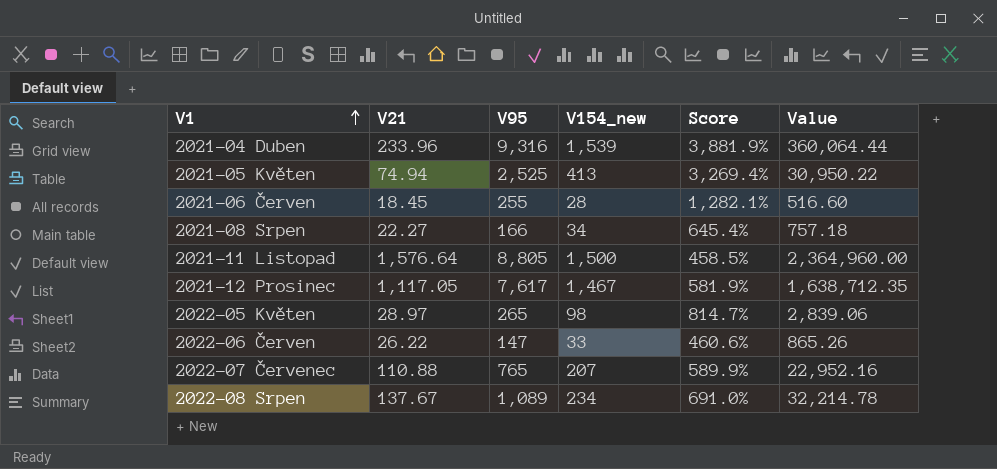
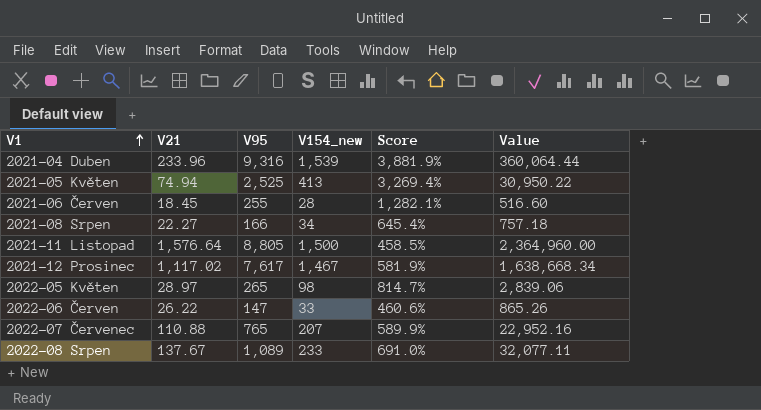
2021-12 Prosinec | V21: 1,117.05 -> 1,117.02
2021-12 Prosinec | Value: 1,638,712.35 -> 1,638,668.34
2022-08 Srpen | V154_new: 234 -> 233
2022-08 Srpen | Value: 32,214.78 -> 32,077.11

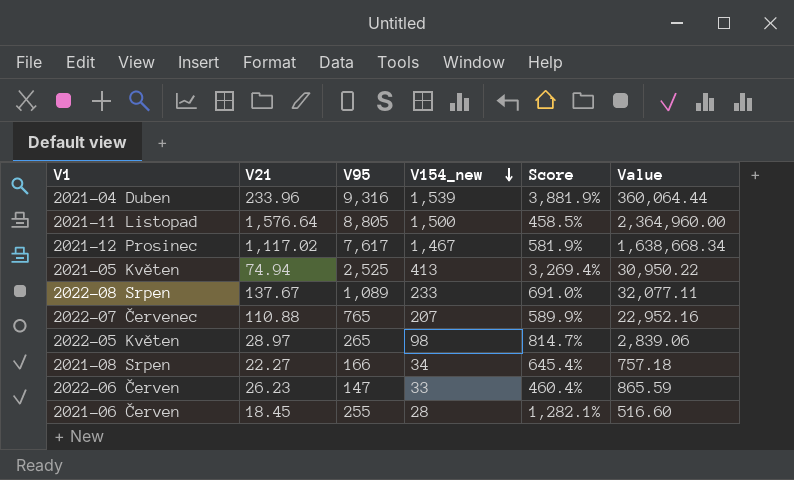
row order: V1 ascending -> V154_new descending
2022-06 Červen | V21: 26.22 -> 26.23
2022-06 Červen | Score: 460.6% -> 460.4%
2022-06 Červen | Value: 865.26 -> 865.59

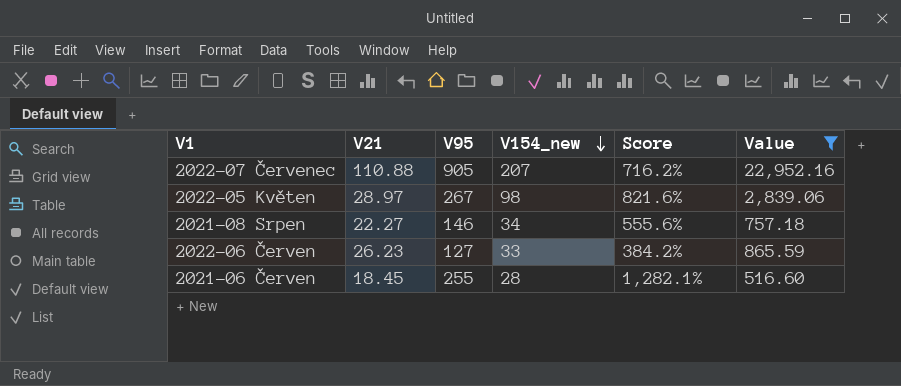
filter: none -> Value <= 22,952.16
2022-07 Červenec | V95: 765 -> 905
2022-07 Červenec | Score: 589.9% -> 716.2%
2022-05 Květen | V95: 265 -> 267
2022-05 Květen | Score: 814.7% -> 821.6%
2021-08 Srpen | V95: 166 -> 146
2021-08 Srpen | Score: 645.4% -> 555.6%
2022-06 Červen | V95: 147 -> 127
2022-06 Červen | Score: 460.4% -> 384.2%

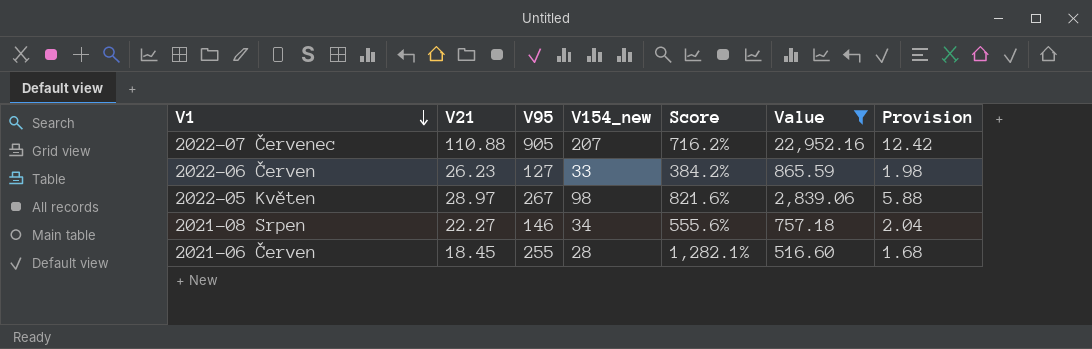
row order: V154_new descending -> V1 descending
column Provision | formula: none -> [V154_new] * 0.06

